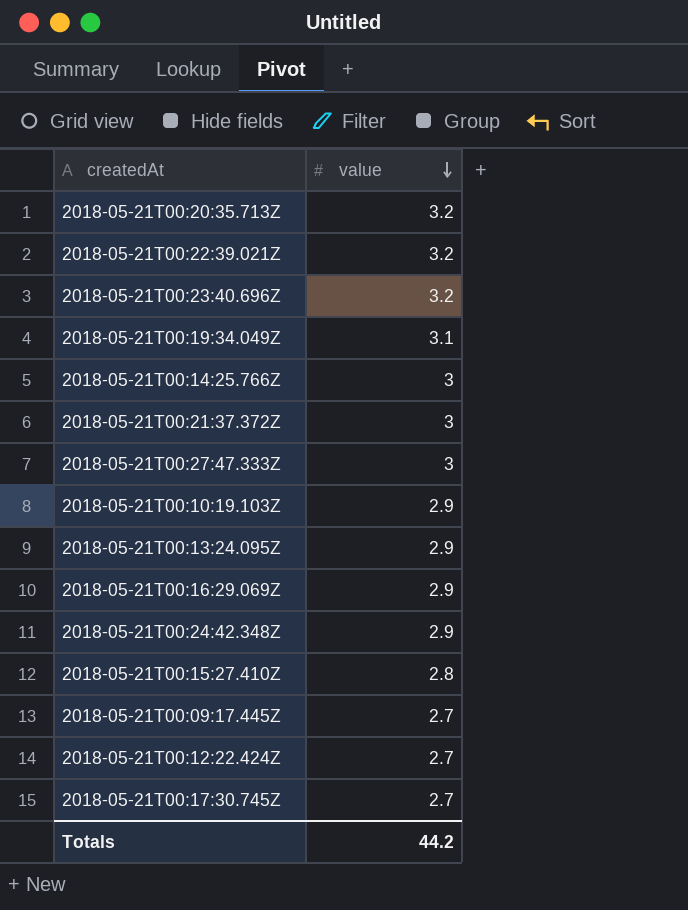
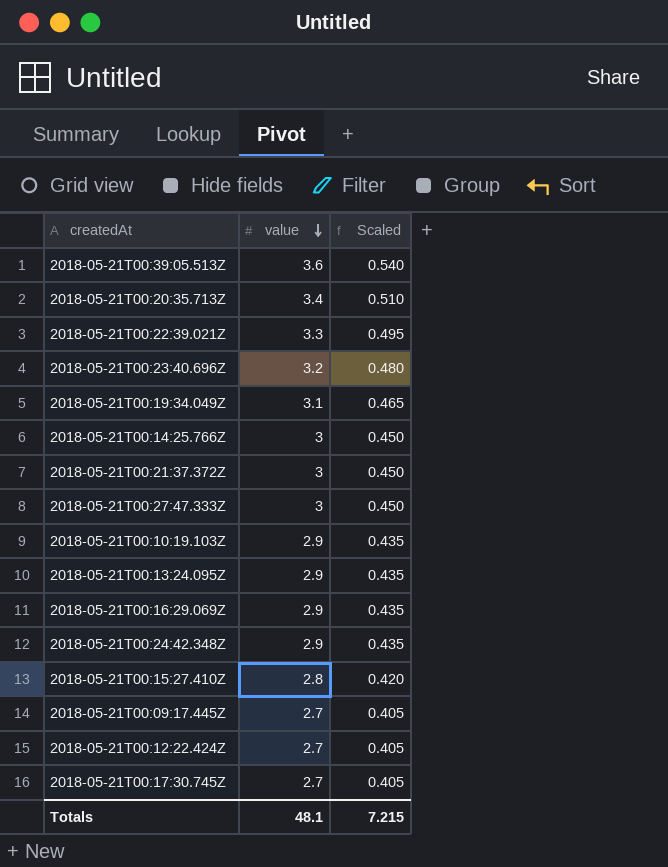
column Scaled | formula: none -> [value] * 0.15
row 2018-05-21T00:39:05.513Z: none -> 3.6 | 0.540
2018-05-21T00:20:35.713Z | value: 3.2 -> 3.4
2018-05-21T00:22:39.021Z | value: 3.2 -> 3.3
Totals | value: 44.2 -> 48.1

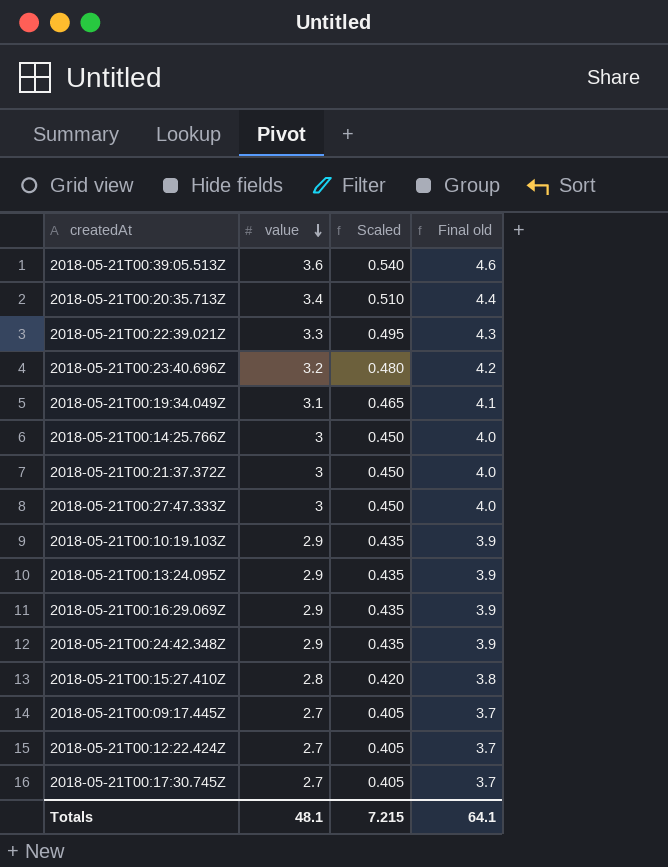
column Final old | formula: none -> [value] + 1

